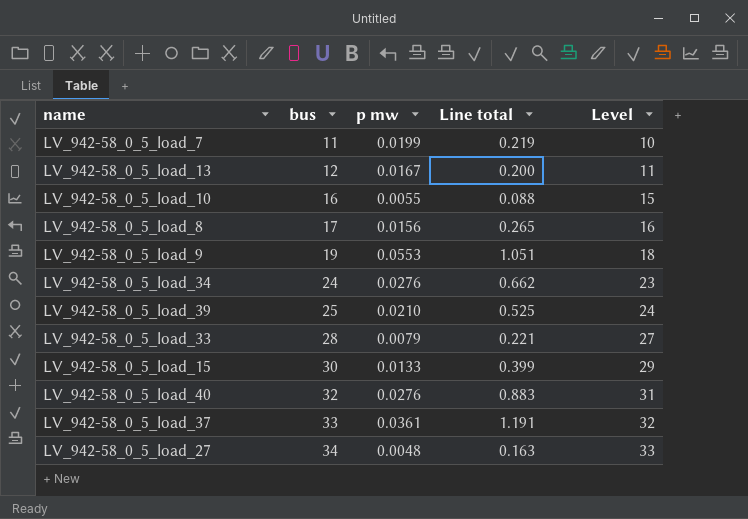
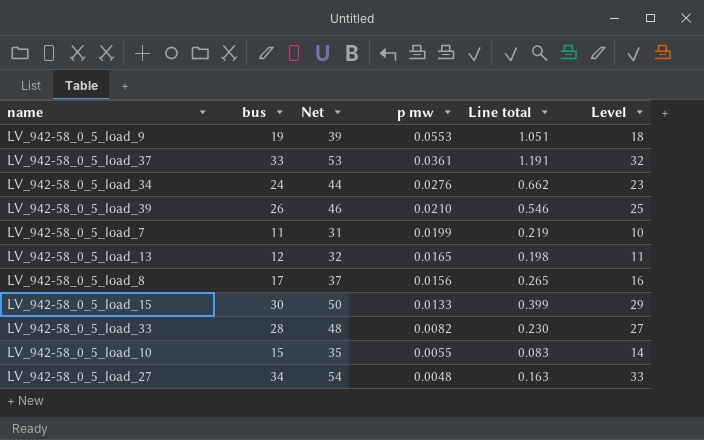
row order: bus ascending -> p mw descending
column Net | formula: none -> [bus] + 20
row LV_942-58_0_5_load_40: 32 | 0.0276 | 0.883 | 31 -> none
LV_942-58_0_5_load_39 | bus: 25 -> 26
LV_942-58_0_5_load_39 | Line total: 0.525 -> 0.546
LV_942-58_0_5_load_39 | Level: 24 -> 25
LV_942-58_0_5_load_13 | p mw: 0.0167 -> 0.0165
LV_942-58_0_5_load_13 | Line total: 0.200 -> 0.198
LV_942-58_0_5_load_33 | p mw: 0.0079 -> 0.0082
LV_942-58_0_5_load_33 | Line total: 0.221 -> 0.230
LV_942-58_0_5_load_10 | bus: 16 -> 15
LV_942-58_0_5_load_10 | Line total: 0.088 -> 0.083
LV_942-58_0_5_load_10 | Level: 15 -> 14

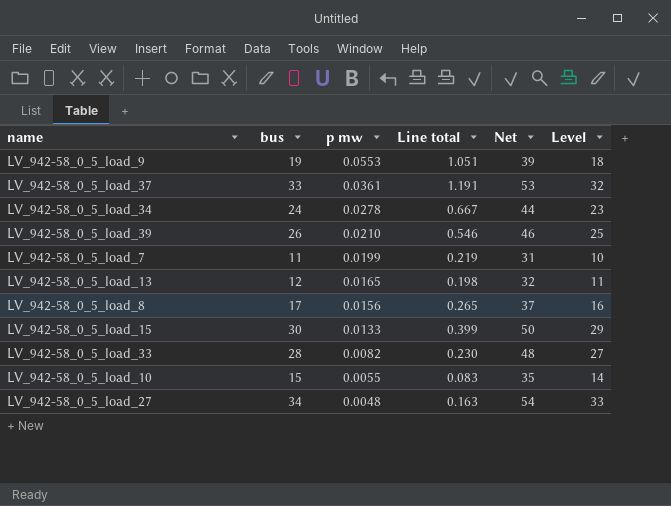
column Net | position: 3 -> 5
LV_942-58_0_5_load_34 | p mw: 0.0276 -> 0.0278
LV_942-58_0_5_load_34 | Line total: 0.662 -> 0.667

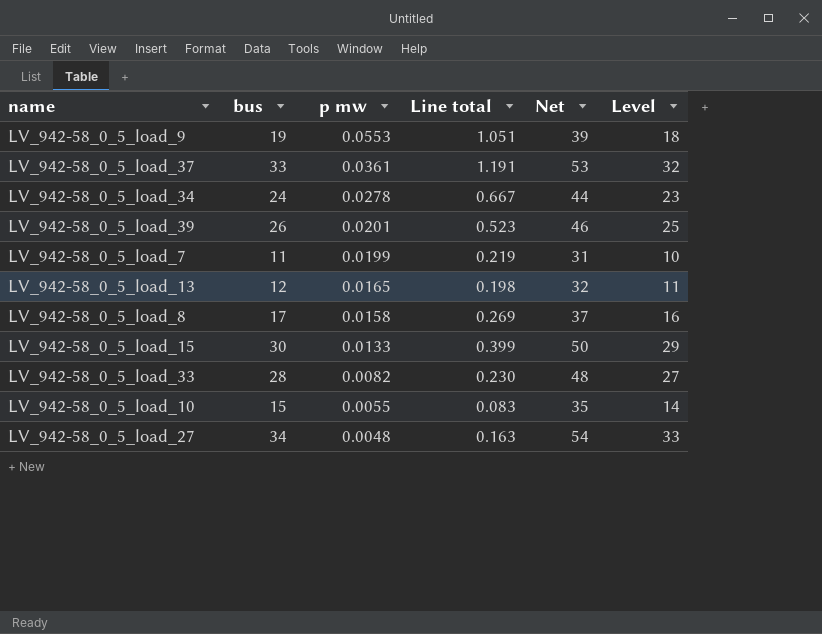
LV_942-58_0_5_load_39 | p mw: 0.0210 -> 0.0201
LV_942-58_0_5_load_39 | Line total: 0.546 -> 0.523
LV_942-58_0_5_load_8 | p mw: 0.0156 -> 0.0158
LV_942-58_0_5_load_8 | Line total: 0.265 -> 0.269

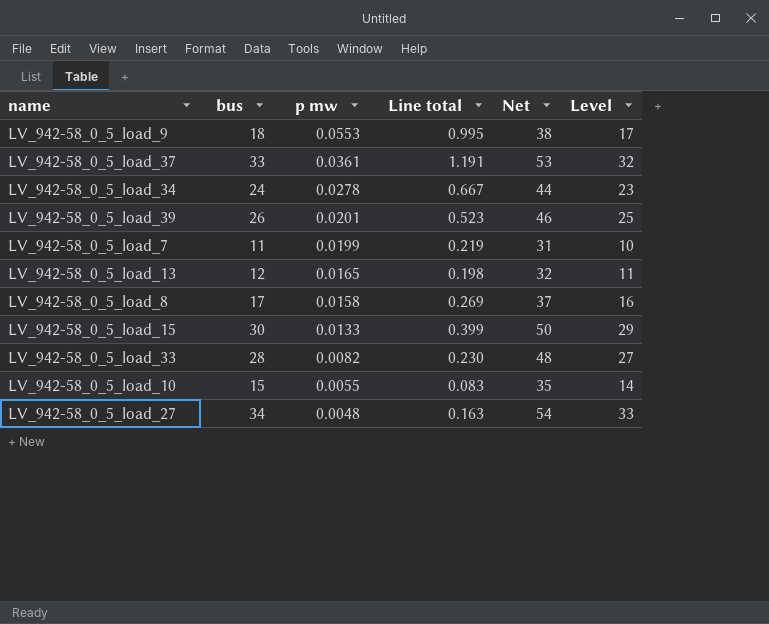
LV_942-58_0_5_load_9 | bus: 19 -> 18
LV_942-58_0_5_load_9 | Line total: 1.051 -> 0.995
LV_942-58_0_5_load_9 | Net: 39 -> 38
LV_942-58_0_5_load_9 | Level: 18 -> 17

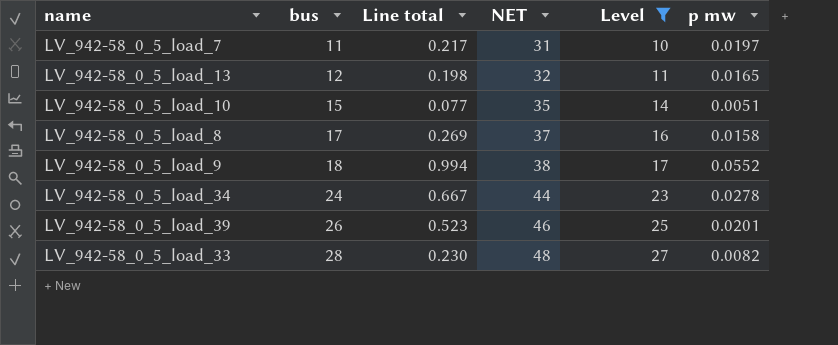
filter: none -> Level <= 27
row order: p mw descending -> bus ascending
column name: Net -> NET
column p mw | position: 3 -> 6
LV_942-58_0_5_load_7 | Line total: 0.219 -> 0.217
LV_942-58_0_5_load_7 | p mw: 0.0199 -> 0.0197
LV_942-58_0_5_load_10 | Line total: 0.083 -> 0.077
LV_942-58_0_5_load_10 | p mw: 0.0055 -> 0.0051
LV_942-58_0_5_load_9 | Line total: 0.995 -> 0.994
LV_942-58_0_5_load_9 | p mw: 0.0553 -> 0.0552

